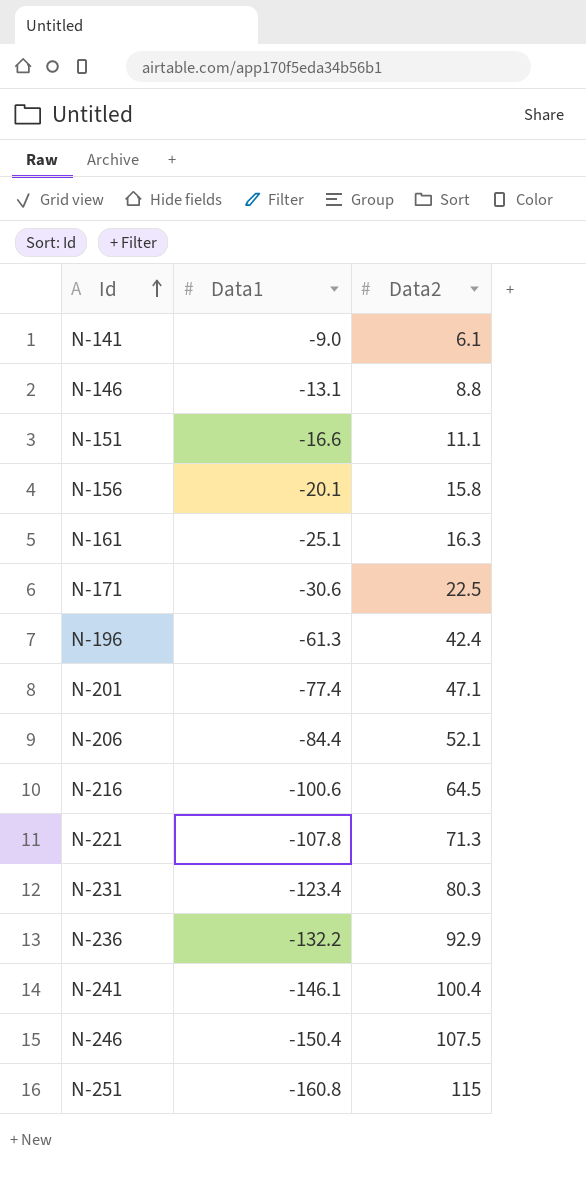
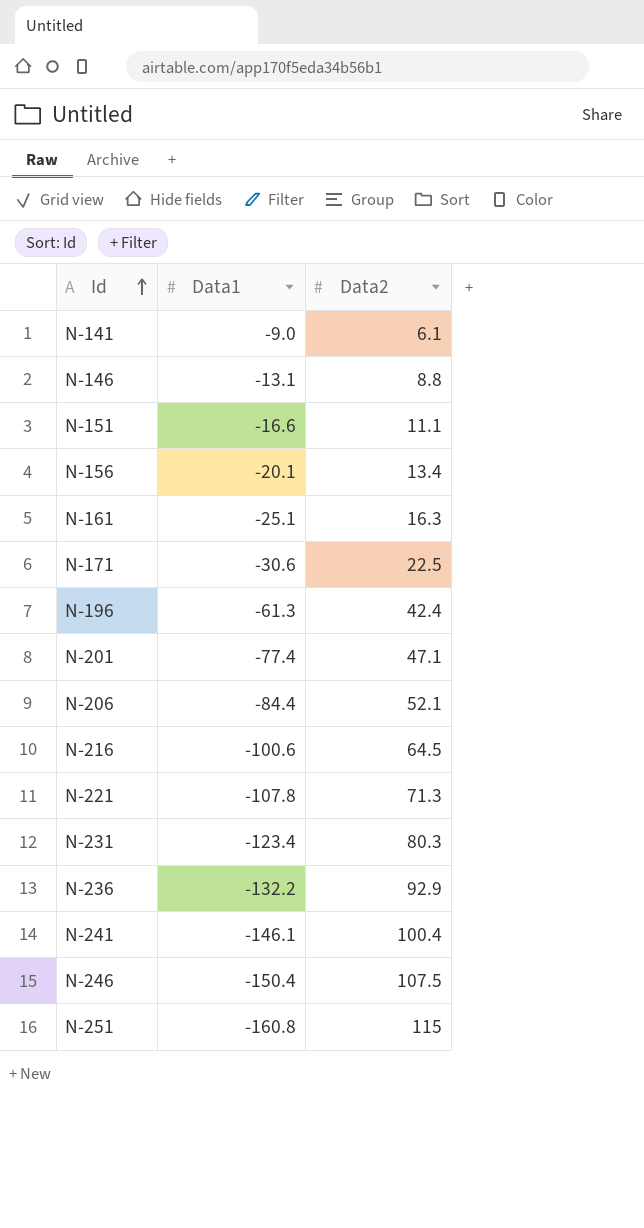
N-156 | Data2: 15.8 -> 13.4

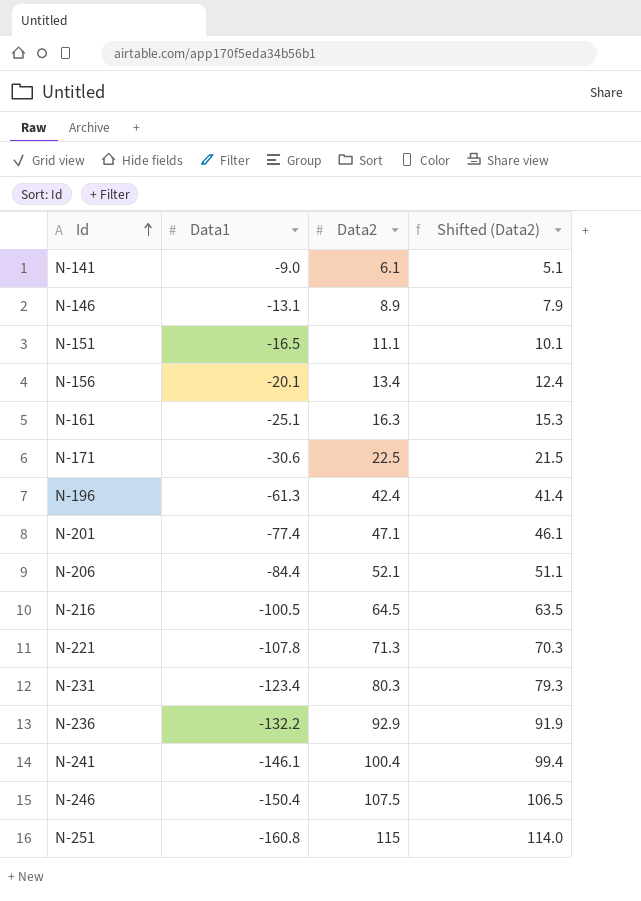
column Shifted (Data2) | formula: none -> [Data2] - 1
N-146 | Data2: 8.8 -> 8.9
N-151 | Data1: -16.6 -> -16.5
N-216 | Data1: -100.6 -> -100.5

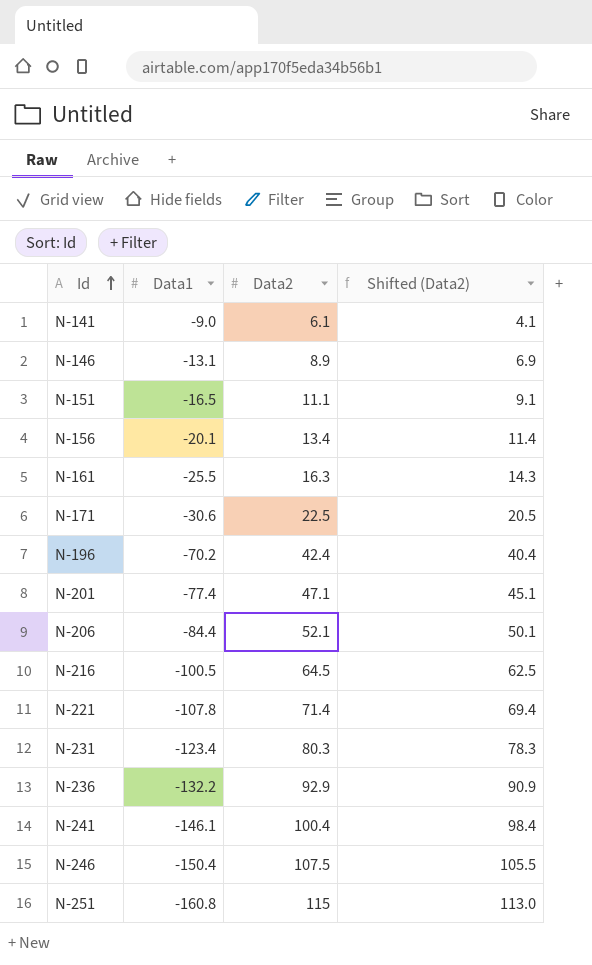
column Shifted (Data2) | formula: [Data2] - 1 -> [Data2] - 2
N-161 | Data1: -25.1 -> -25.5
N-196 | Data1: -61.3 -> -70.2
N-221 | Data2: 71.3 -> 71.4

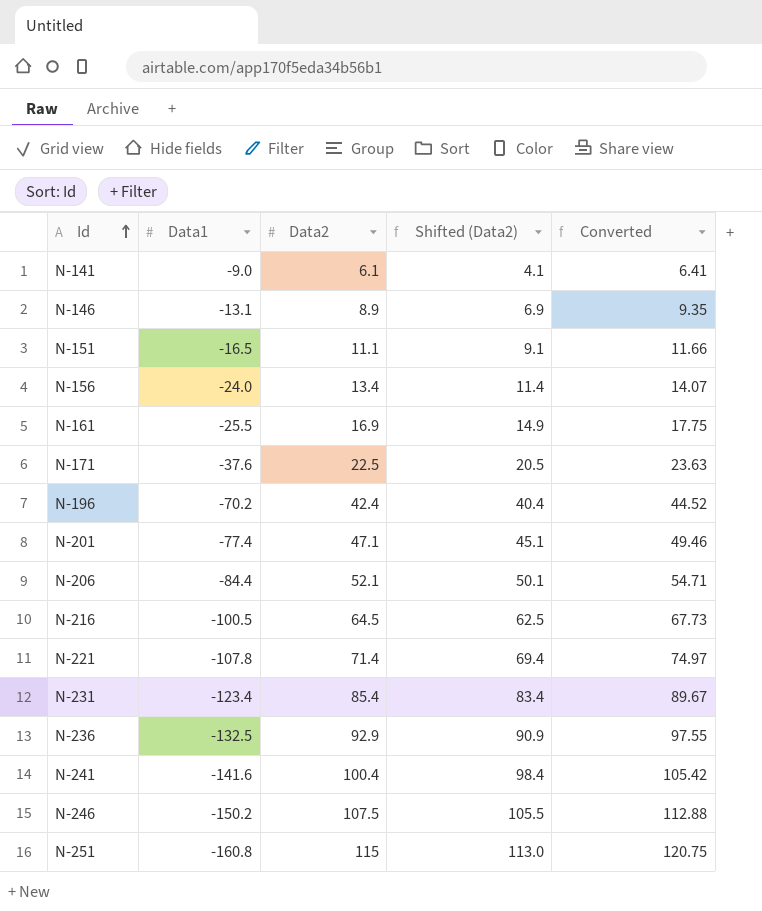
column Converted | formula: none -> [Data2] * 1.05
N-156 | Data1: -20.1 -> -24.0
N-161 | Data2: 16.3 -> 16.9
N-161 | Shifted (Data2): 14.3 -> 14.9
N-171 | Data1: -30.6 -> -37.6
N-231 | Data2: 80.3 -> 85.4
N-231 | Shifted (Data2): 78.3 -> 83.4
N-236 | Data1: -132.2 -> -132.5
N-241 | Data1: -146.1 -> -141.6
N-246 | Data1: -150.4 -> -150.2

